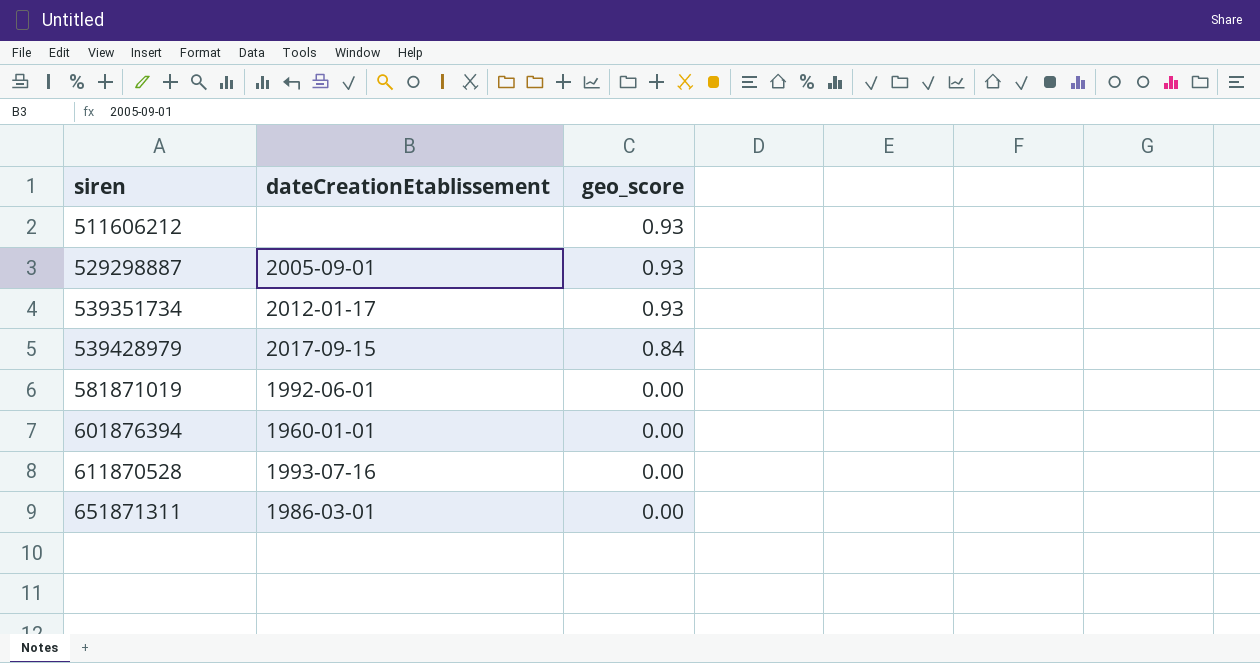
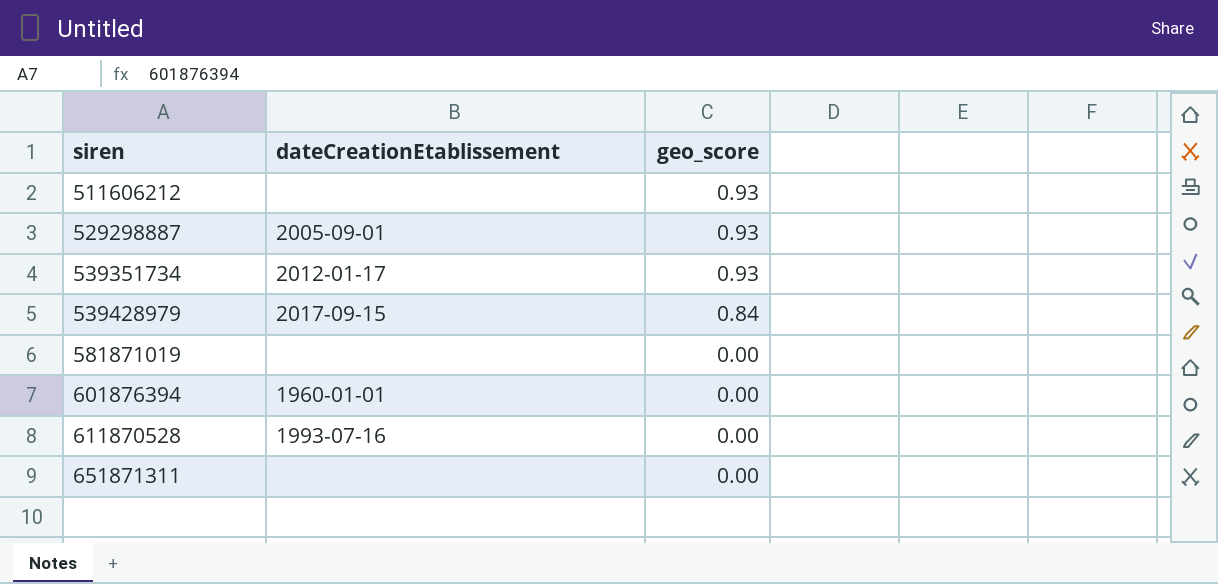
581871019 | dateCreationEtablissement: 1992-06-01 -> none
651871311 | dateCreationEtablissement: 1986-03-01 -> none

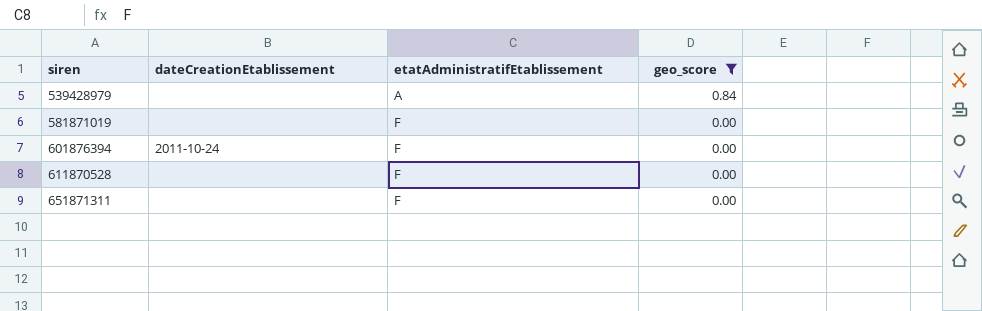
filter: none -> geo_score != 0.93
column etatAdministratifEtablissement | position: none -> 3
539428979 | dateCreationEtablissement: 2017-09-15 -> none
601876394 | dateCreationEtablissement: 1960-01-01 -> 2011-10-24
611870528 | dateCreationEtablissement: 1993-07-16 -> none

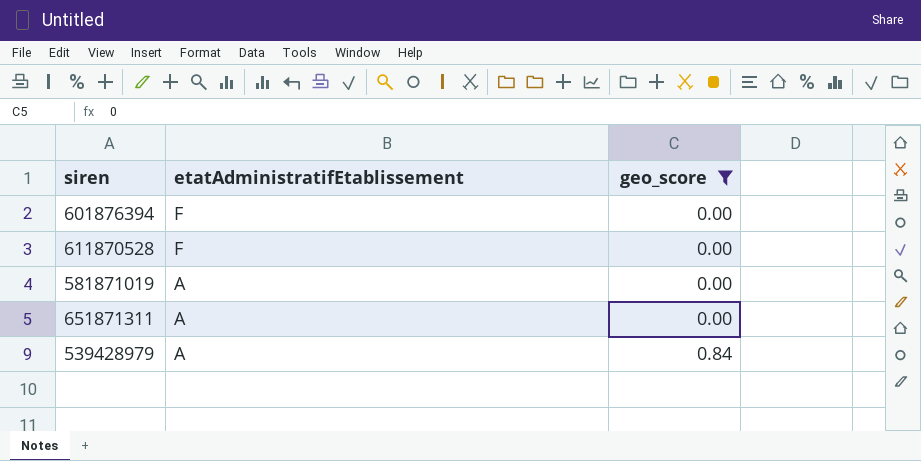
row order: siren ascending -> etatAdministratifEtablissement descending
column dateCreationEtablissement | position: 2 -> none
581871019 | etatAdministratifEtablissement: F -> A
651871311 | etatAdministratifEtablissement: F -> A

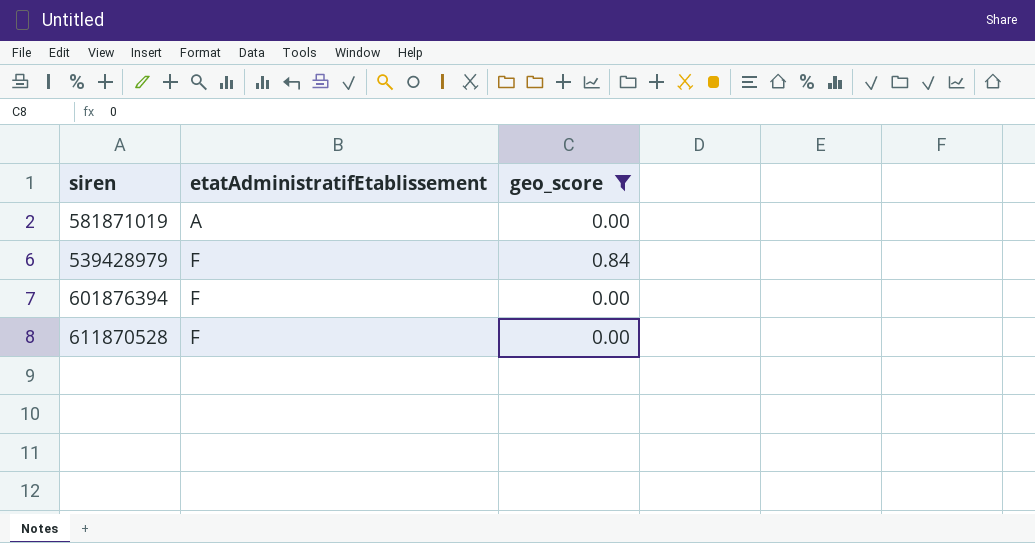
row order: etatAdministratifEtablissement descending -> etatAdministratifEtablissement ascending
row 651871311: A | 0.00 -> none
539428979 | etatAdministratifEtablissement: A -> F

